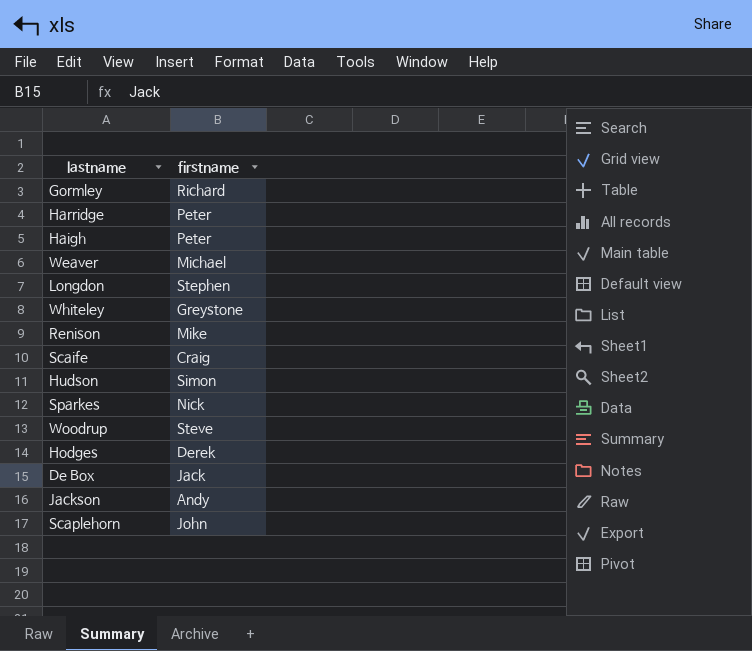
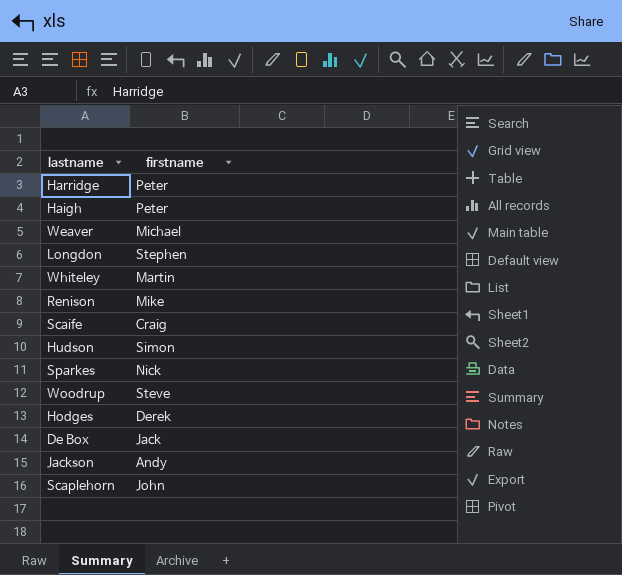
row Gormley: Richard -> none
Whiteley | firstname: Greystone -> Martin

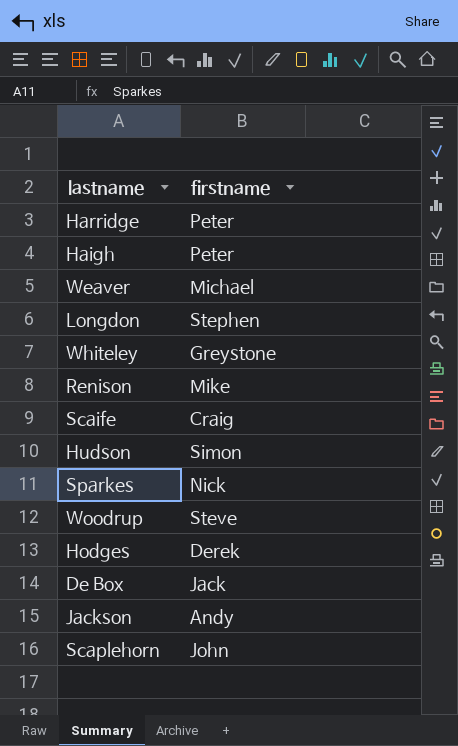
Whiteley | firstname: Martin -> Greystone

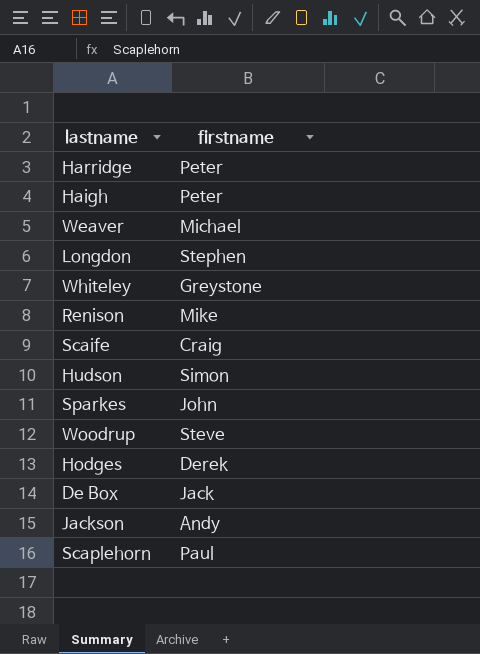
Sparkes | firstname: Nick -> John
Scaplehorn | firstname: John -> Paul

